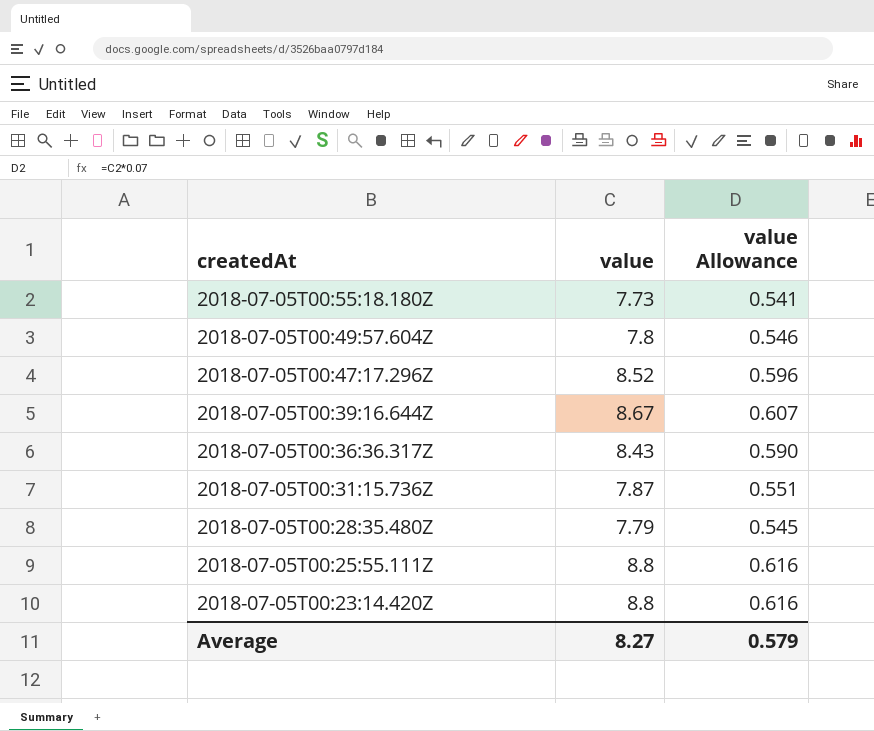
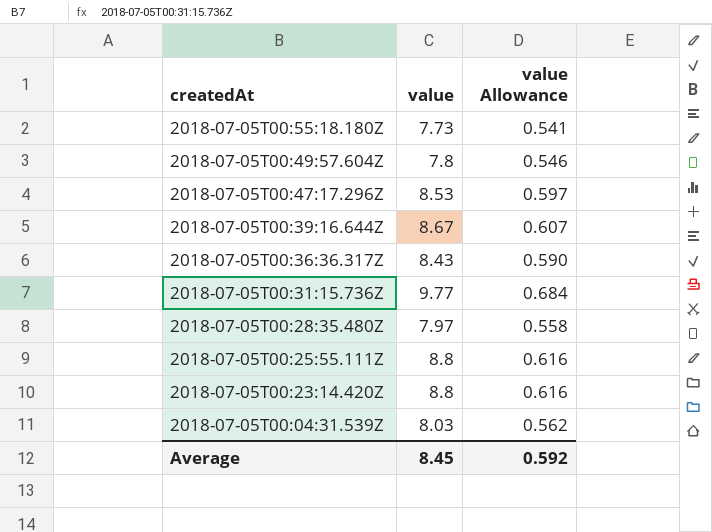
2018-07-05T00:47:17.296Z | value: 8.52 -> 8.53
2018-07-05T00:47:17.296Z | value Allowance: 0.596 -> 0.597
2018-07-05T00:31:15.736Z | value: 7.87 -> 9.77
2018-07-05T00:31:15.736Z | value Allowance: 0.551 -> 0.684
2018-07-05T00:28:35.480Z | value: 7.79 -> 7.97
2018-07-05T00:28:35.480Z | value Allowance: 0.545 -> 0.558
row 2018-07-05T00:04:31.539Z: none -> 8.03 | 0.562
Average | value: 8.27 -> 8.45
Average | value Allowance: 0.579 -> 0.592

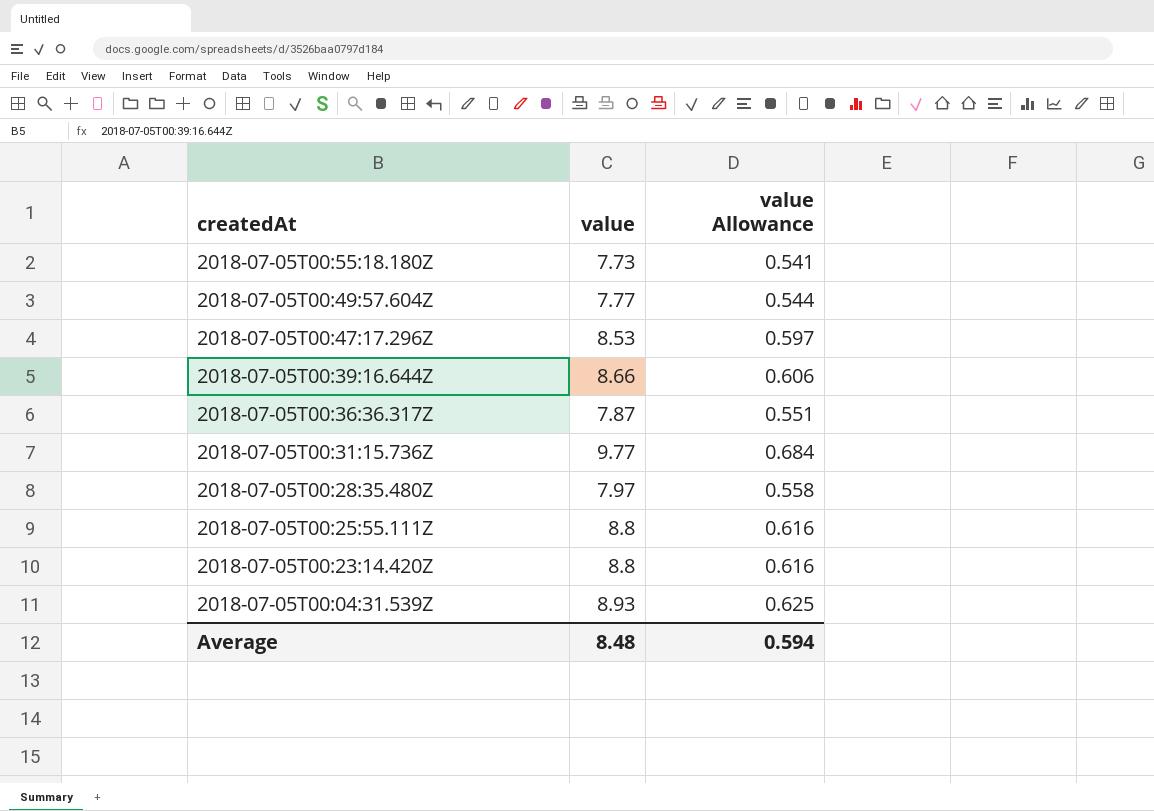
2018-07-05T00:49:57.604Z | value: 7.8 -> 7.77
2018-07-05T00:49:57.604Z | value Allowance: 0.546 -> 0.544
2018-07-05T00:39:16.644Z | value: 8.67 -> 8.66
2018-07-05T00:39:16.644Z | value Allowance: 0.607 -> 0.606
2018-07-05T00:36:36.317Z | value: 8.43 -> 7.87
2018-07-05T00:36:36.317Z | value Allowance: 0.590 -> 0.551
2018-07-05T00:04:31.539Z | value: 8.03 -> 8.93
2018-07-05T00:04:31.539Z | value Allowance: 0.562 -> 0.625
Average | value: 8.45 -> 8.48
Average | value Allowance: 0.592 -> 0.594

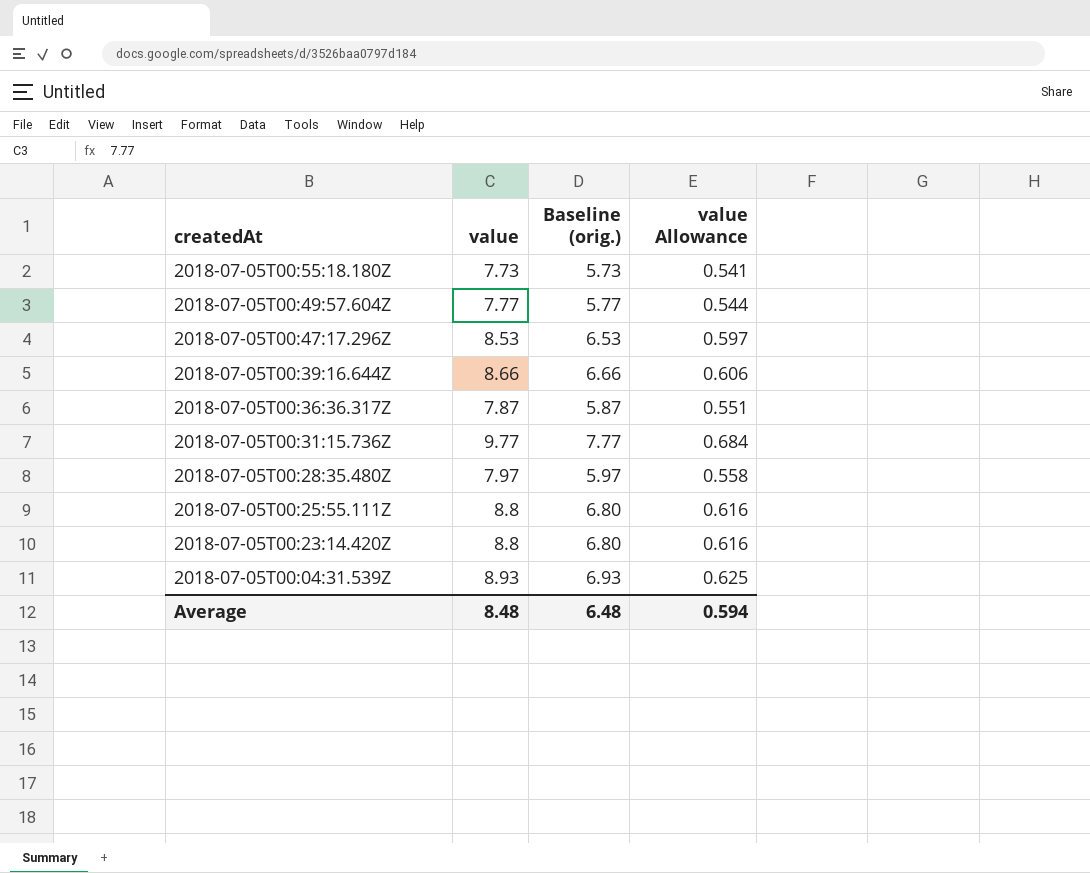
column Baseline (orig.) | formula: none -> [value] - 2

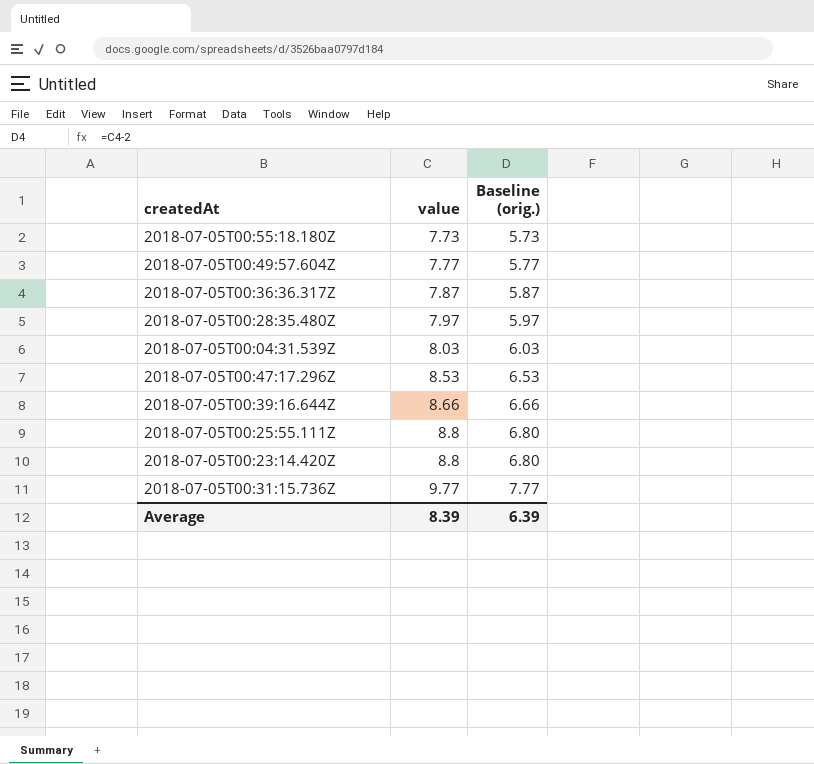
row order: createdAt descending -> value ascending
column value Allowance | formula: [value] * 0.07 -> none
2018-07-05T00:04:31.539Z | value: 8.93 -> 8.03
2018-07-05T00:04:31.539Z | Baseline (orig.): 6.93 -> 6.03
Average | value: 8.48 -> 8.39
Average | Baseline (orig.): 6.48 -> 6.39

